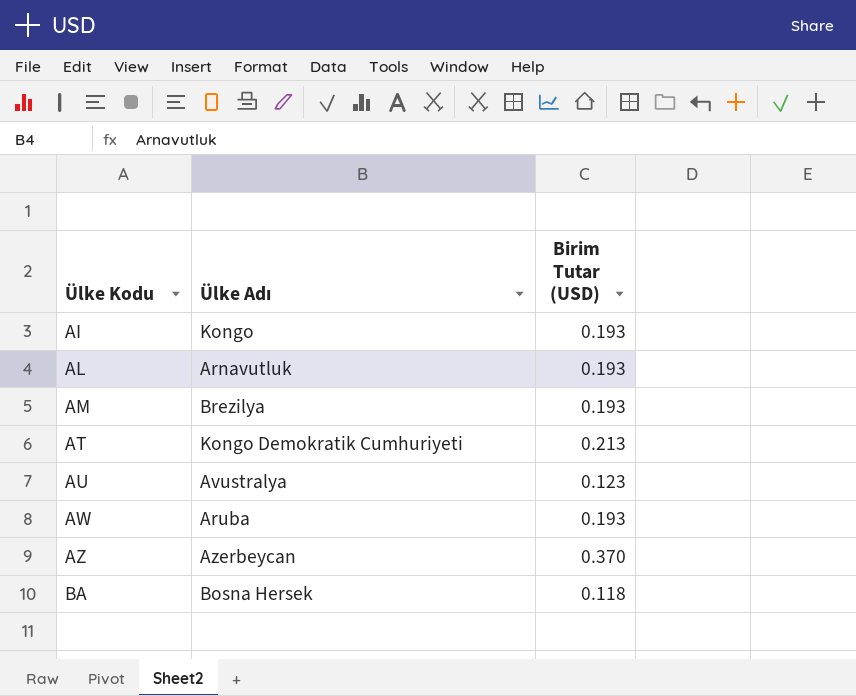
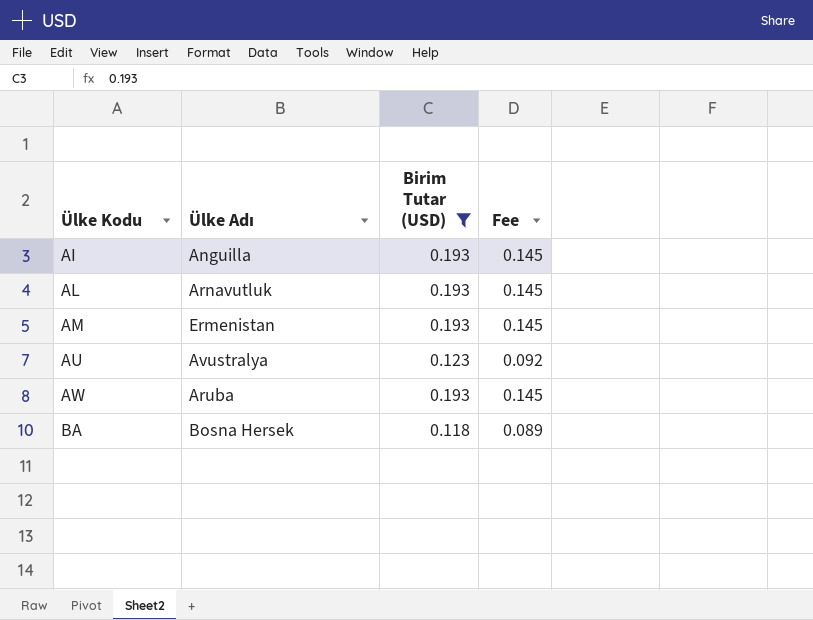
filter: none -> Birim Tutar (USD) <= 0.193
column Fee | formula: none -> [Birim Tutar (USD)] * 0.75
AI | Ülke Adı: Kongo -> Anguilla
AM | Ülke Adı: Brezilya -> Ermenistan

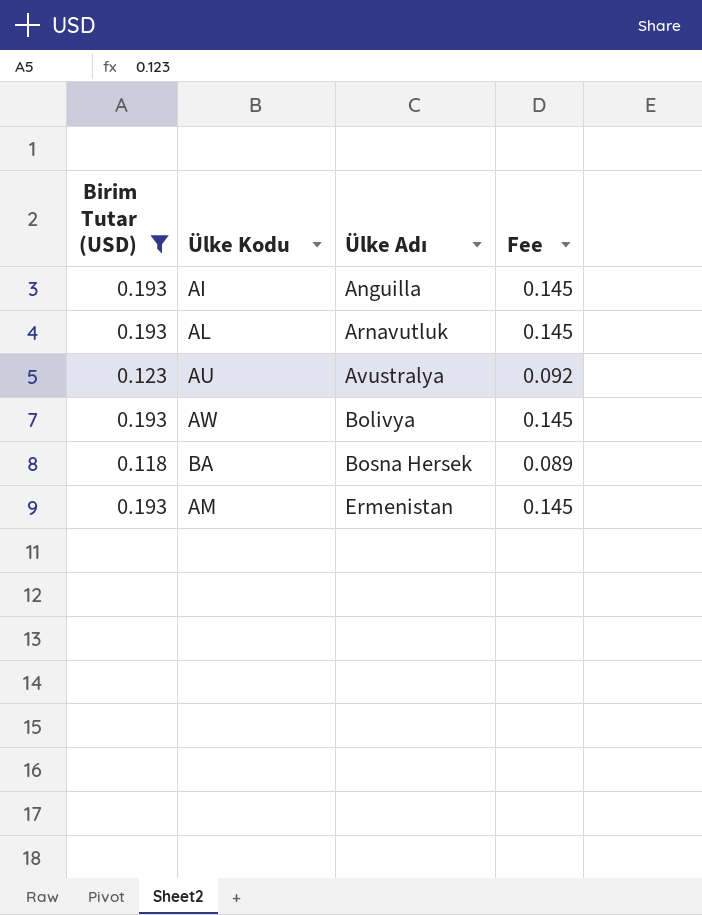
row order: Ülke Kodu ascending -> Ülke Adı ascending
column Birim Tutar (USD) | position: 3 -> 1
AW | Ülke Adı: Aruba -> Bolivya

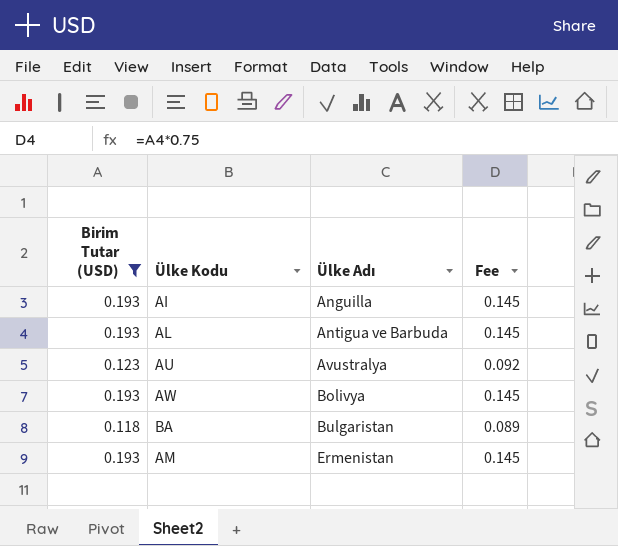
AL | Ülke Adı: Arnavutluk -> Antigua ve Barbuda
BA | Ülke Adı: Bosna Hersek -> Bulgaristan

